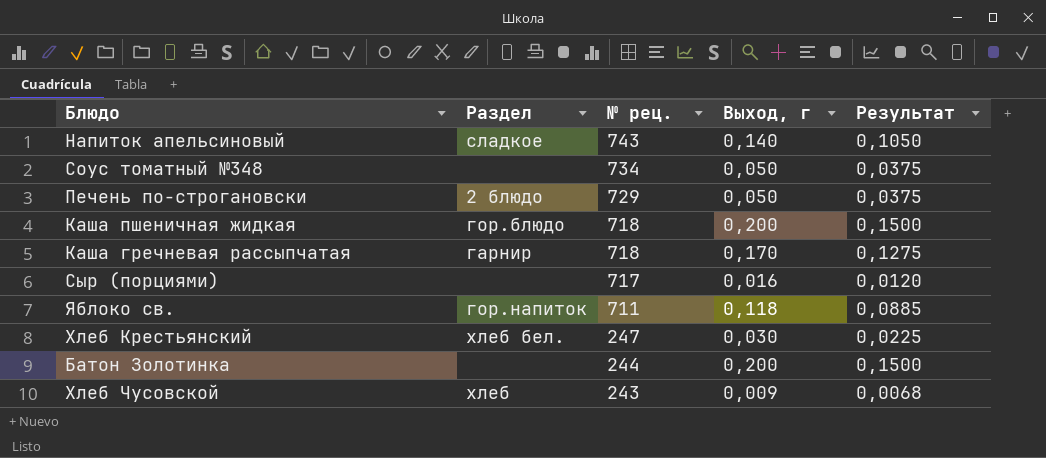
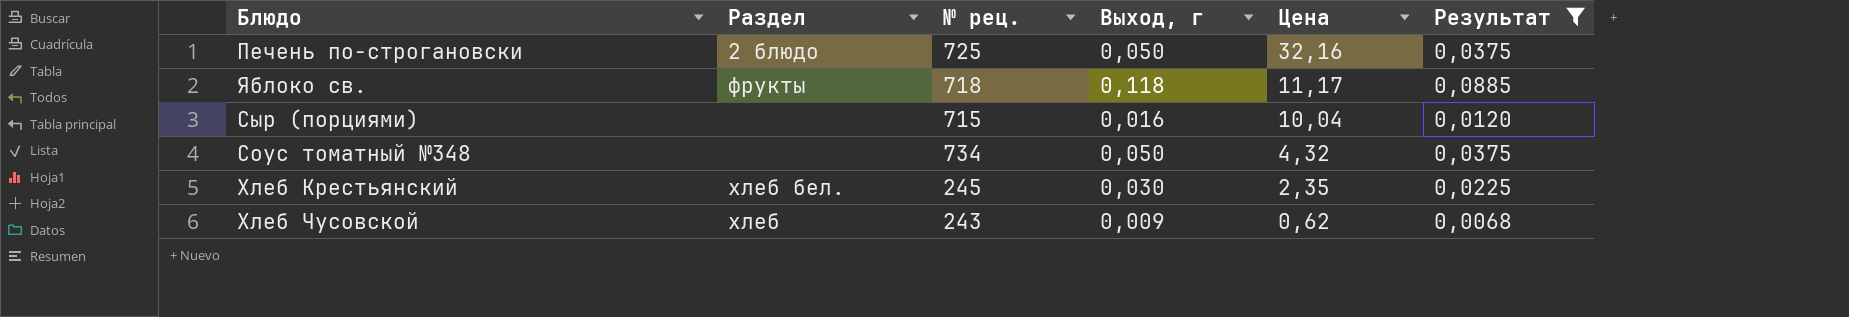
filter: none -> Результат <= 0,0885
row order: № рец. descending -> Цена descending
column Цена | position: none -> 5
Печень по-строгановски | № рец.: 729 -> 725
Яблоко св. | Раздел: гор.напиток -> фрукты
Яблоко св. | № рец.: 711 -> 718
Сыр (порциями) | № рец.: 717 -> 715
Хлеб Крестьянский | № рец.: 247 -> 245

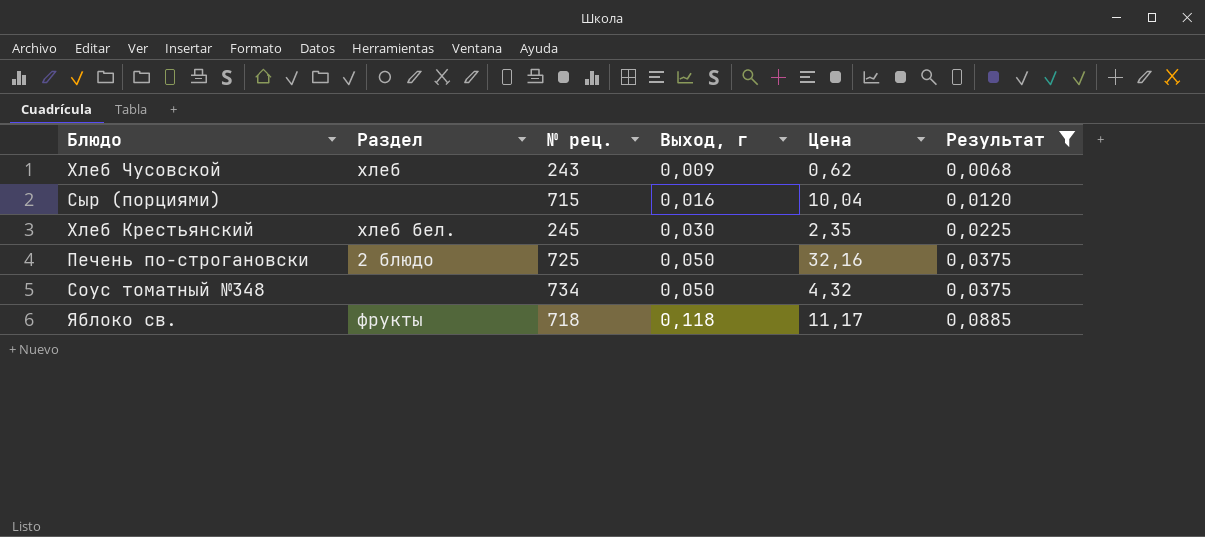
row order: Цена descending -> Выход, г ascending

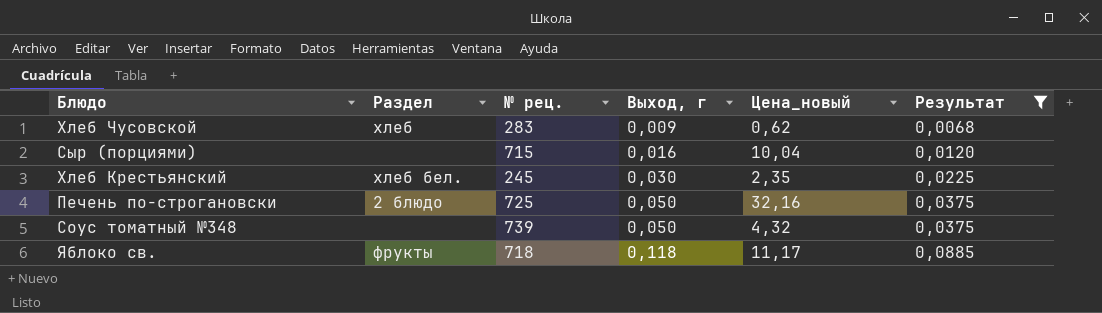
column name: Цена -> Цена_новый
Хлеб Чусовской | № рец.: 243 -> 283
Соус томатный №348 | № рец.: 734 -> 739

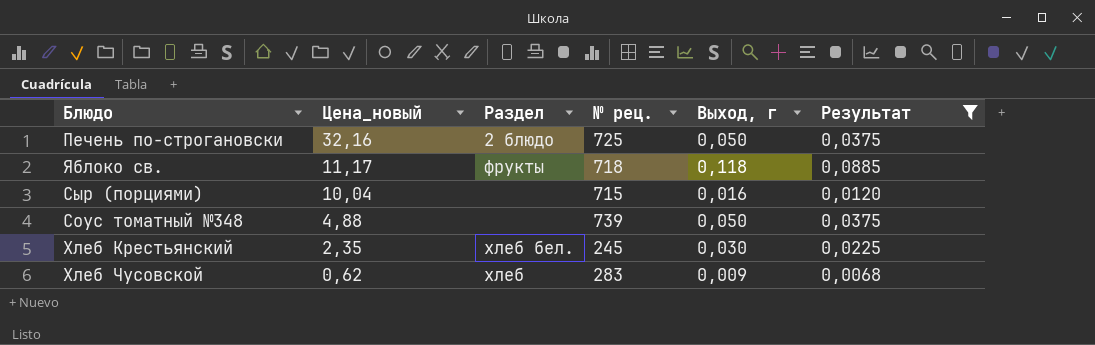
row order: Выход, г ascending -> Цена_новый descending
column Цена_новый | position: 5 -> 2
Соус томатный №348 | Цена_новый: 4,32 -> 4,88

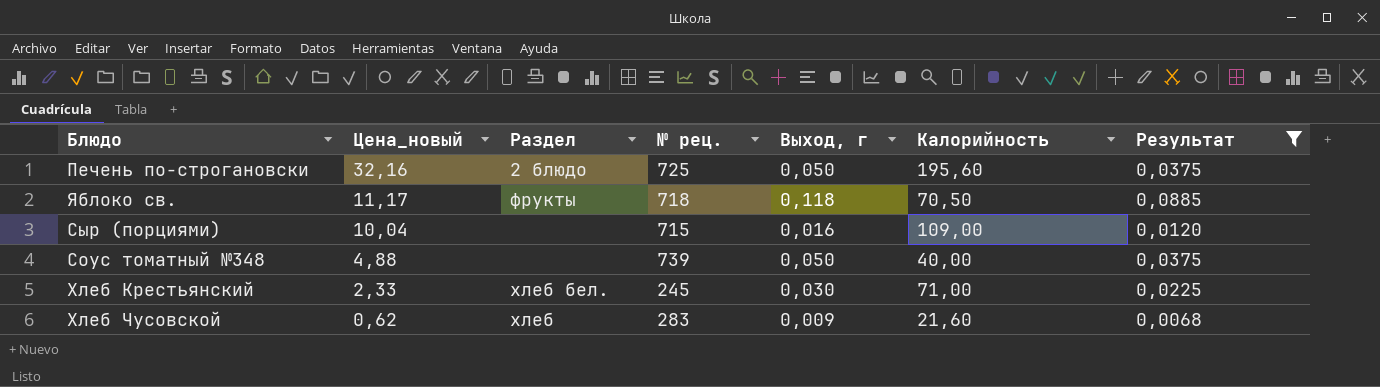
column Калорийность | position: none -> 6
Хлеб Крестьянский | Цена_новый: 2,35 -> 2,33

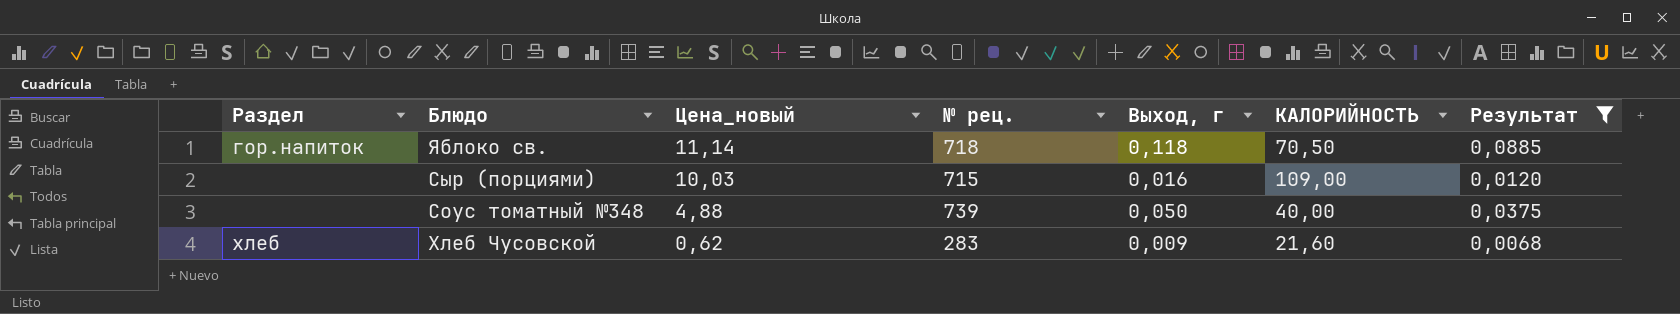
column Раздел | position: 3 -> 1
column name: Калорийность -> КАЛОРИЙНОСТЬ
row Печень по-строгановски: 32,16 | 2 блюдо | 725 | 0,050 | 195,60 | 0,0375 -> none
row Хлеб Крестьянский: 2,33 | хлеб бел. | 245 | 0,030 | 71,00 | 0,0225 -> none
Яблоко св. | Раздел: фрукты -> гор.напиток
Яблоко св. | Цена_новый: 11,17 -> 11,14
Сыр (порциями) | Цена_новый: 10,04 -> 10,03

